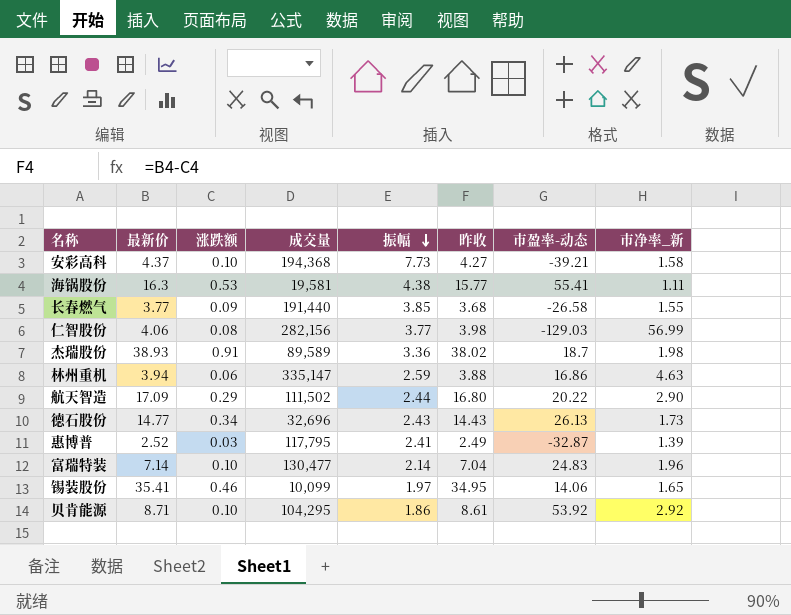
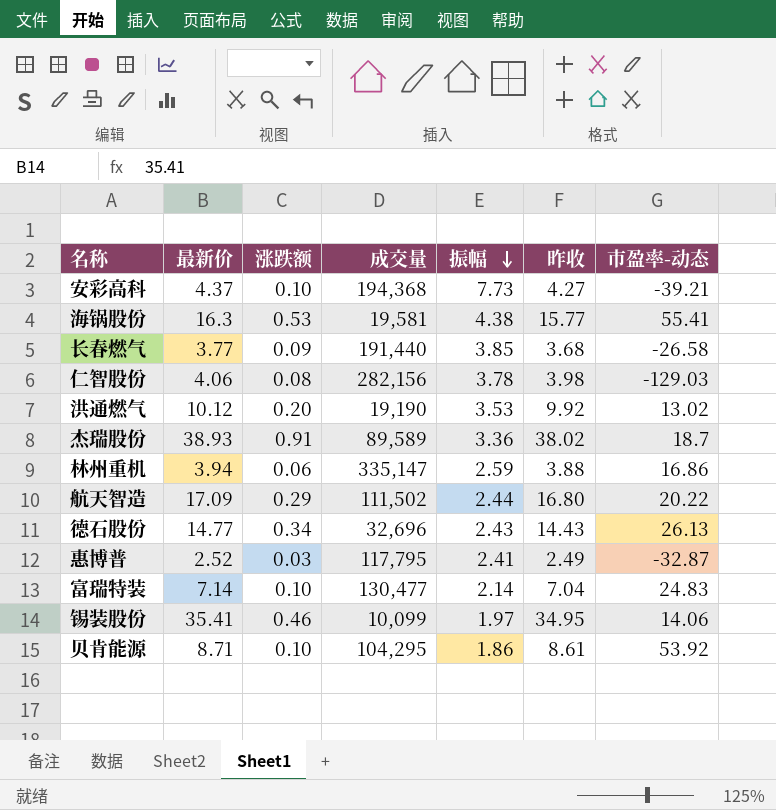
column 市净率_新 | position: 8 -> none
仁智股份 | 振幅: 3.77 -> 3.78
row 洪通燃气: none -> 10.12 | 0.20 | 19,190 | 3.53 | 9.92 | 13.02

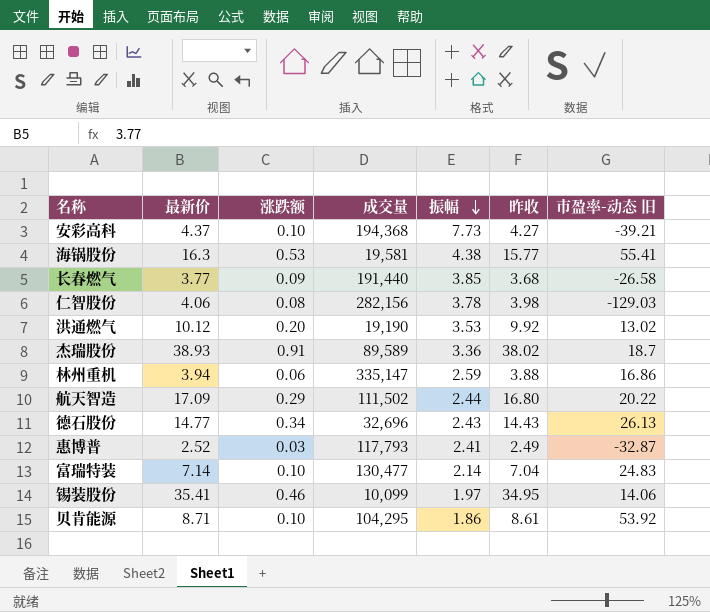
column name: 市盈率-动态 -> 市盈率-动态 旧
惠博普 | 成交量: 117,795 -> 117,793

